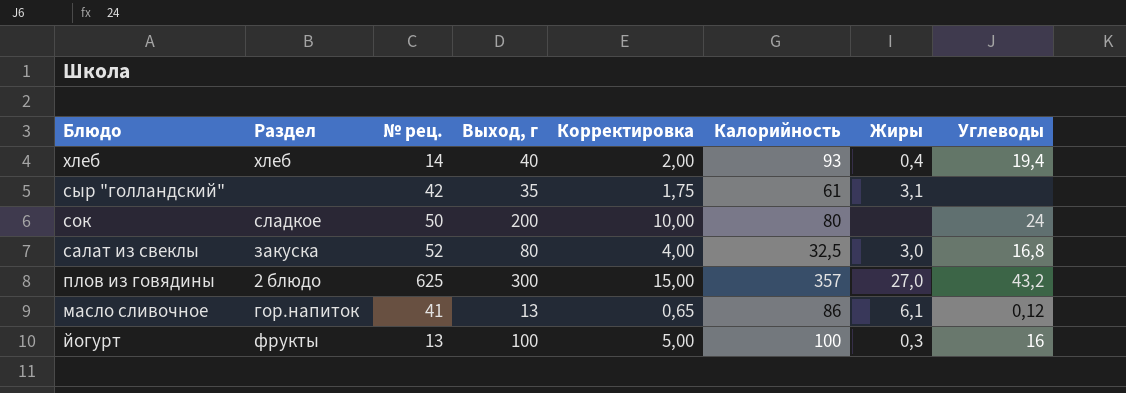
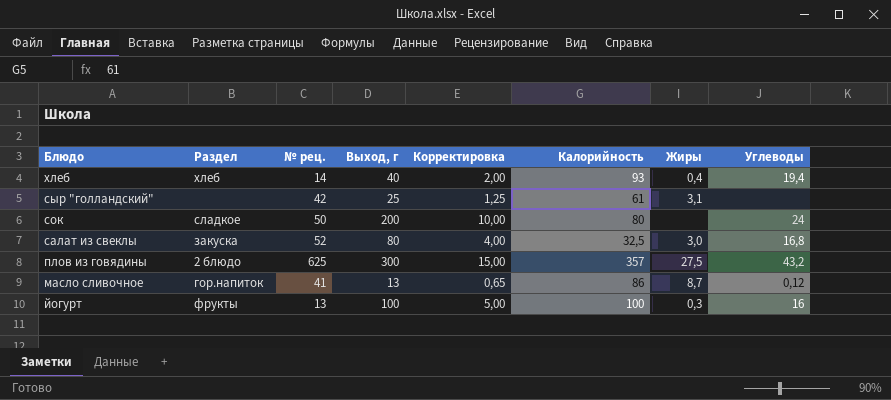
сыр "голландский" | Выход, г: 35 -> 25
сыр "голландский" | Корректировка: 1,75 -> 1,25
плов из говядины | Жиры: 27,0 -> 27,5
масло сливочное | Жиры: 6,1 -> 8,7

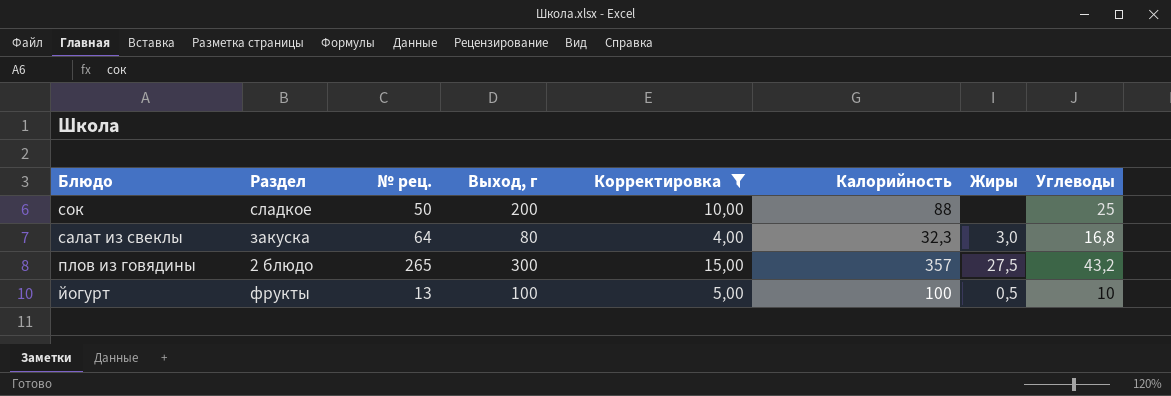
filter: none -> Корректировка >= 4,00
сок | Калорийность: 80 -> 88
сок | Углеводы: 24 -> 25
салат из свеклы | № рец.: 52 -> 64
салат из свеклы | Калорийность: 32,5 -> 32,3
плов из говядины | № рец.: 625 -> 265
йогурт | Жиры: 0,3 -> 0,5
йогурт | Углеводы: 16 -> 10

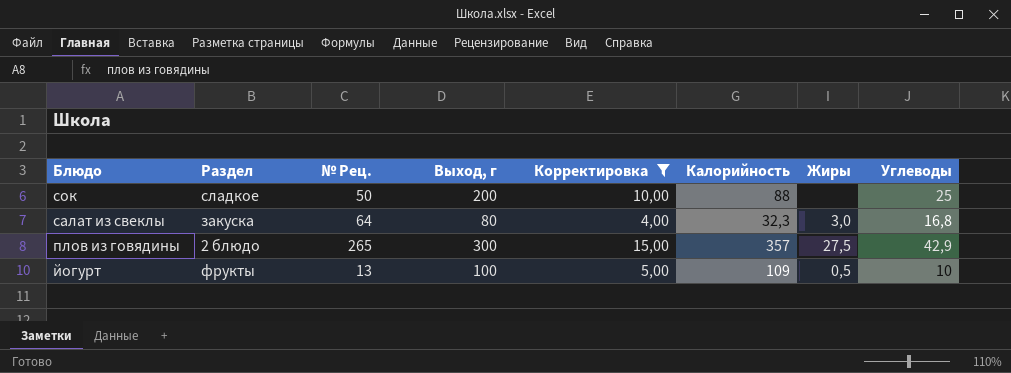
column name: № рец. -> № Рец.
плов из говядины | Углеводы: 43,2 -> 42,9
йогурт | Калорийность: 100 -> 109

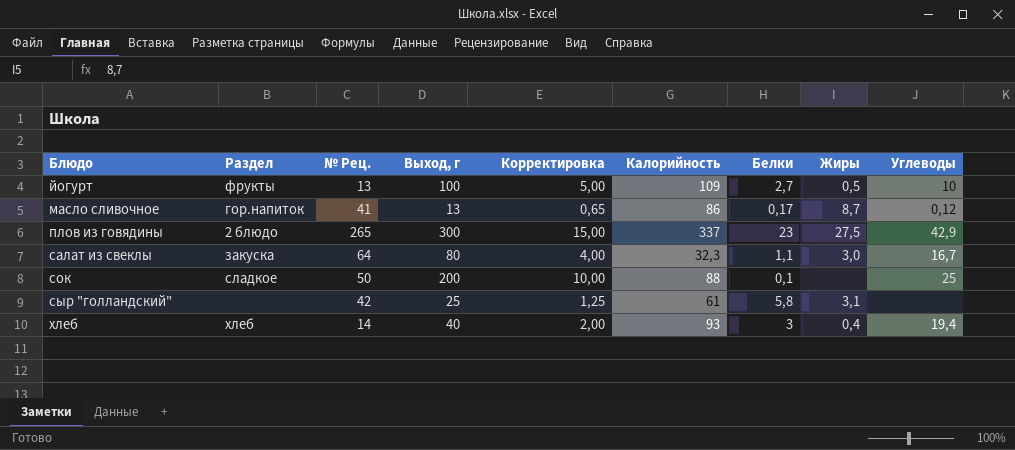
filter: Корректировка >= 4,00 -> none
row order: Блюдо descending -> Блюдо ascending
column Белки | position: none -> 7
плов из говядины | Калорийность: 357 -> 337
салат из свеклы | Углеводы: 16,8 -> 16,7

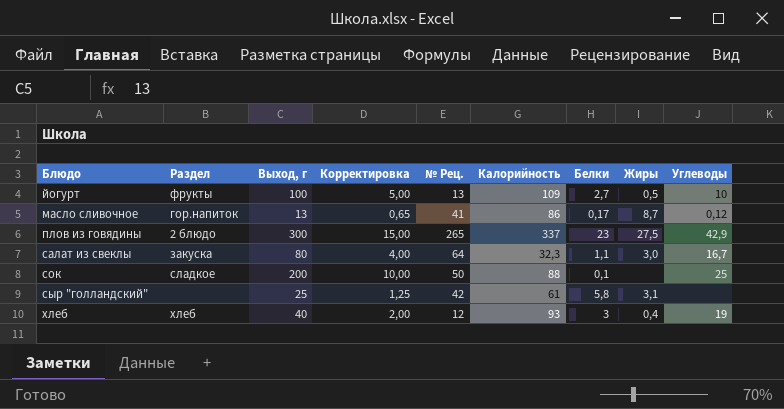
column № Рец. | position: 3 -> 5
хлеб | № Рец.: 14 -> 12
хлеб | Углеводы: 19,4 -> 19

